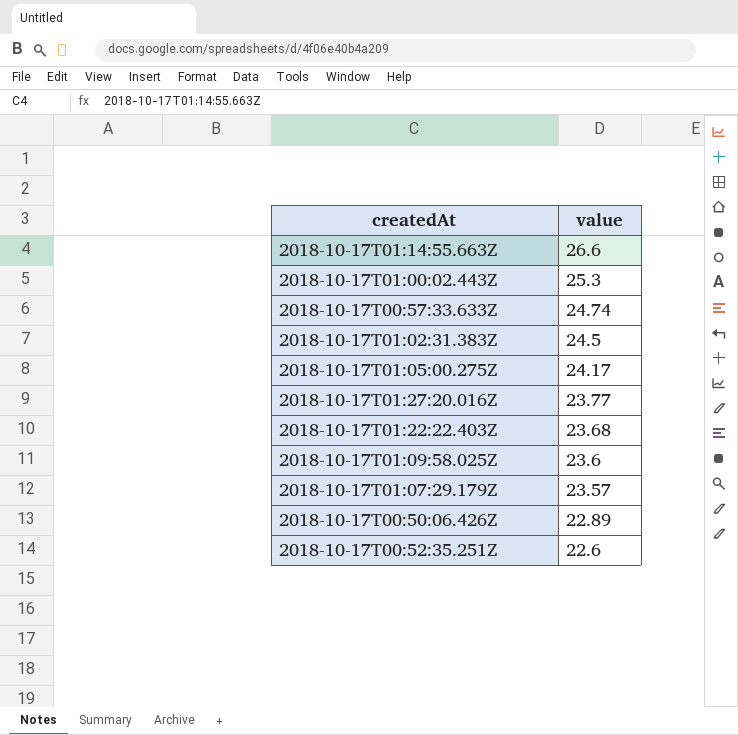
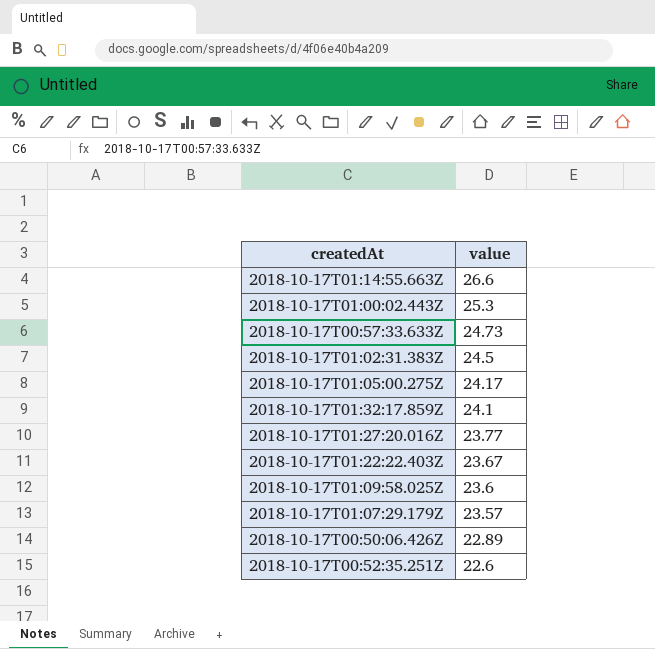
2018-10-17T00:57:33.633Z | value: 24.74 -> 24.73
row 2018-10-17T01:32:17.859Z: none -> 24.1
2018-10-17T01:22:22.403Z | value: 23.68 -> 23.67

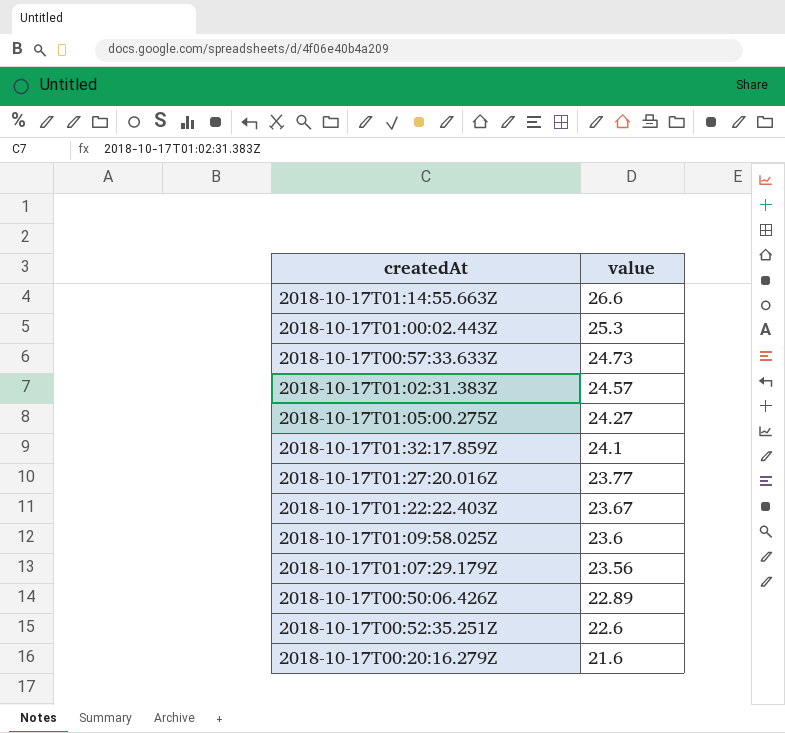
2018-10-17T01:02:31.383Z | value: 24.5 -> 24.57
2018-10-17T01:05:00.275Z | value: 24.17 -> 24.27
2018-10-17T01:07:29.179Z | value: 23.57 -> 23.56
row 2018-10-17T00:20:16.279Z: none -> 21.6

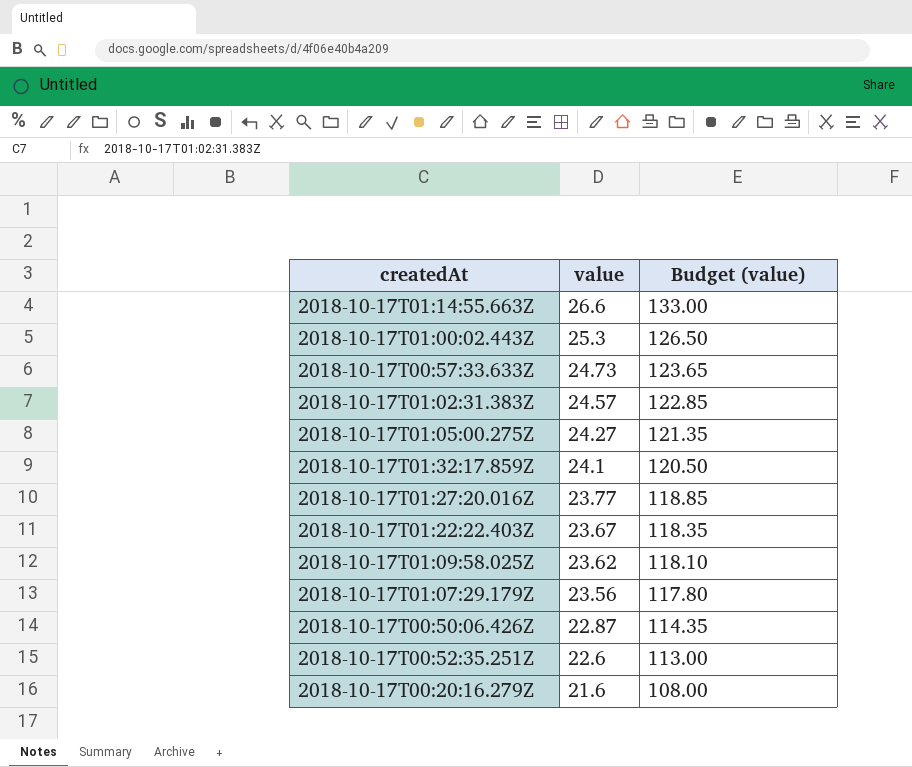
column Budget (value) | formula: none -> [value] * 5
2018-10-17T01:09:58.025Z | value: 23.6 -> 23.62
2018-10-17T00:50:06.426Z | value: 22.89 -> 22.87

